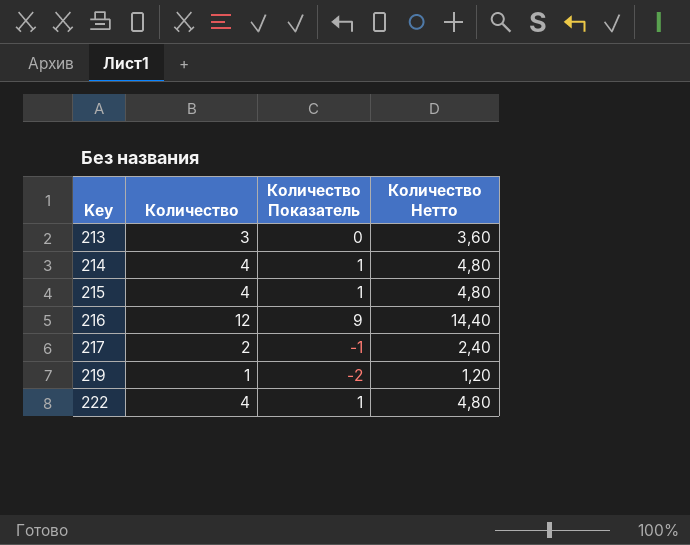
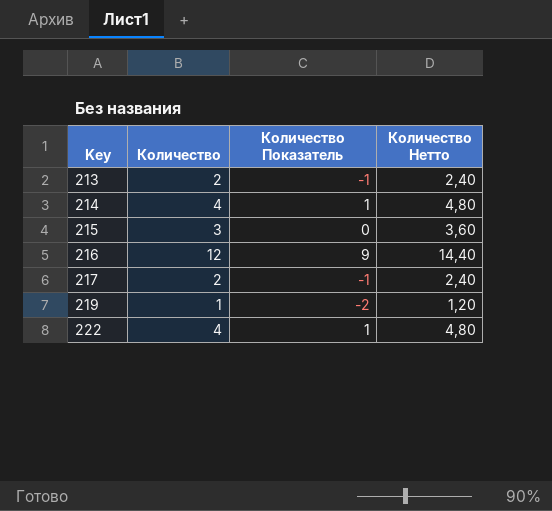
213 | Количество: 3 -> 2
213 | Количество Показатель: 0 -> -1
213 | Количество Нетто: 3,60 -> 2,40
215 | Количество: 4 -> 3
215 | Количество Показатель: 1 -> 0
215 | Количество Нетто: 4,80 -> 3,60

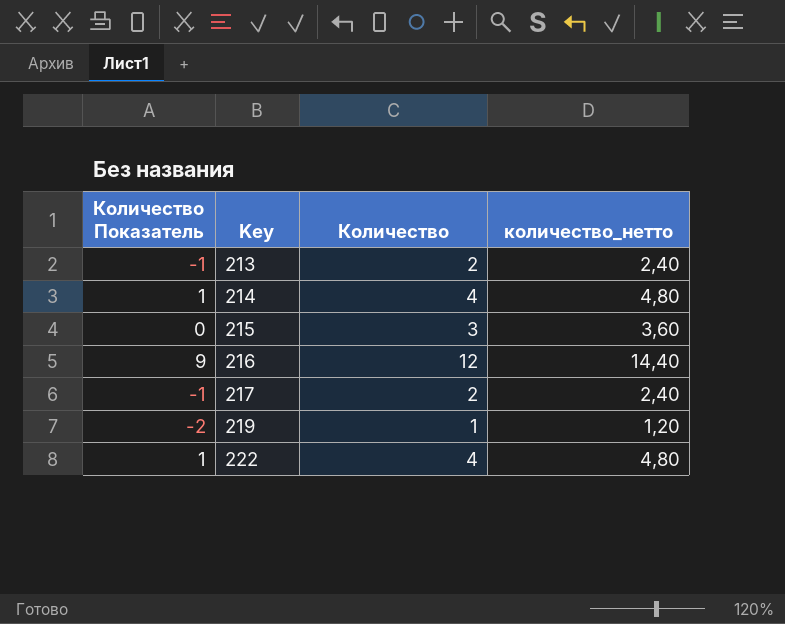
column Количество Показатель | position: 3 -> 1
column name: Количество Нетто -> количество_нетто

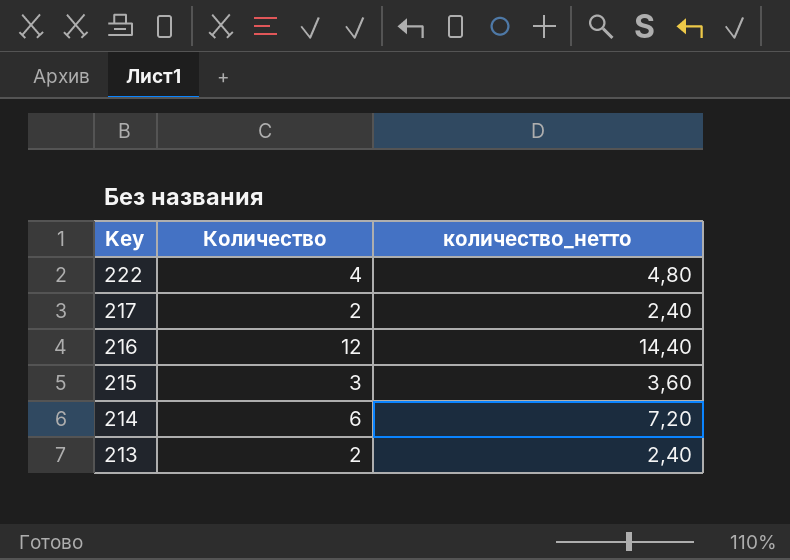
row order: Key ascending -> Key descending
column Количество Показатель | formula: [Количество] - 3 -> none
row 219: -2 | 1 | 1,20 -> none
214 | Количество: 4 -> 6
214 | количество_нетто: 4,80 -> 7,20

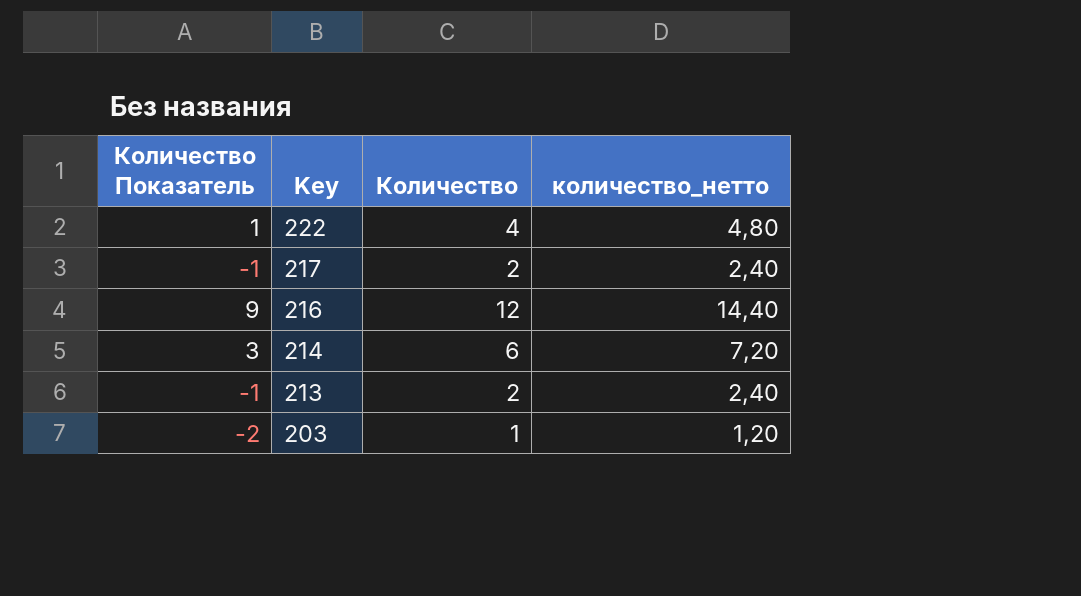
column Количество Показатель | formula: none -> [Количество] - 3
row 215: 3 | 3,60 -> none
row 203: none -> -2 | 1 | 1,20

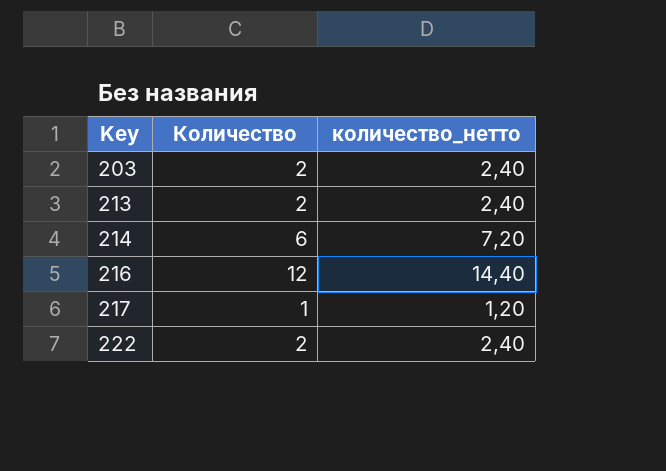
row order: Key descending -> Key ascending
column Количество Показатель | formula: [Количество] - 3 -> none
203 | Количество: 1 -> 2
203 | количество_нетто: 1,20 -> 2,40
217 | Количество: 2 -> 1
217 | количество_нетто: 2,40 -> 1,20
222 | Количество: 4 -> 2
222 | количество_нетто: 4,80 -> 2,40

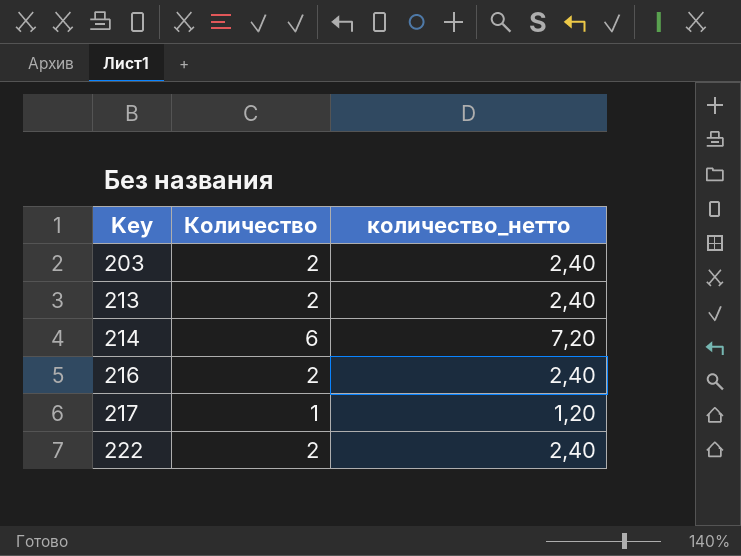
216 | Количество: 12 -> 2
216 | количество_нетто: 14,40 -> 2,40

